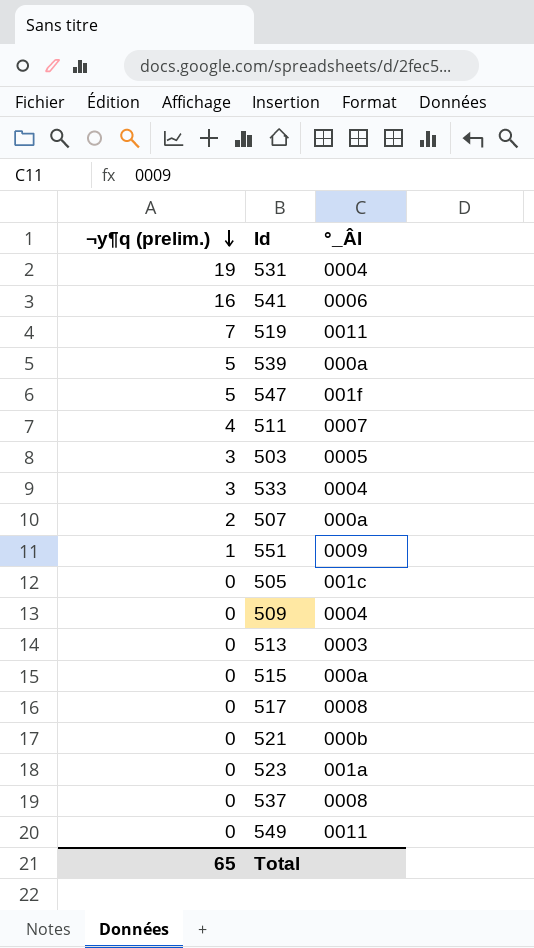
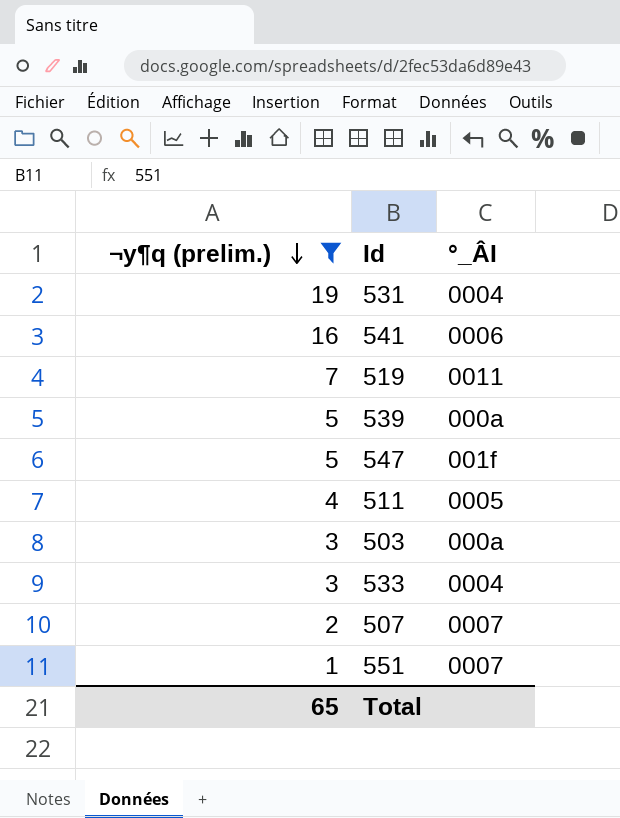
filter: none -> ¬y¶q (prelim.) != 0
511 | °_ÂI: 0007 -> 0005
503 | °_ÂI: 0005 -> 000a
507 | °_ÂI: 000a -> 0007
551 | °_ÂI: 0009 -> 0007

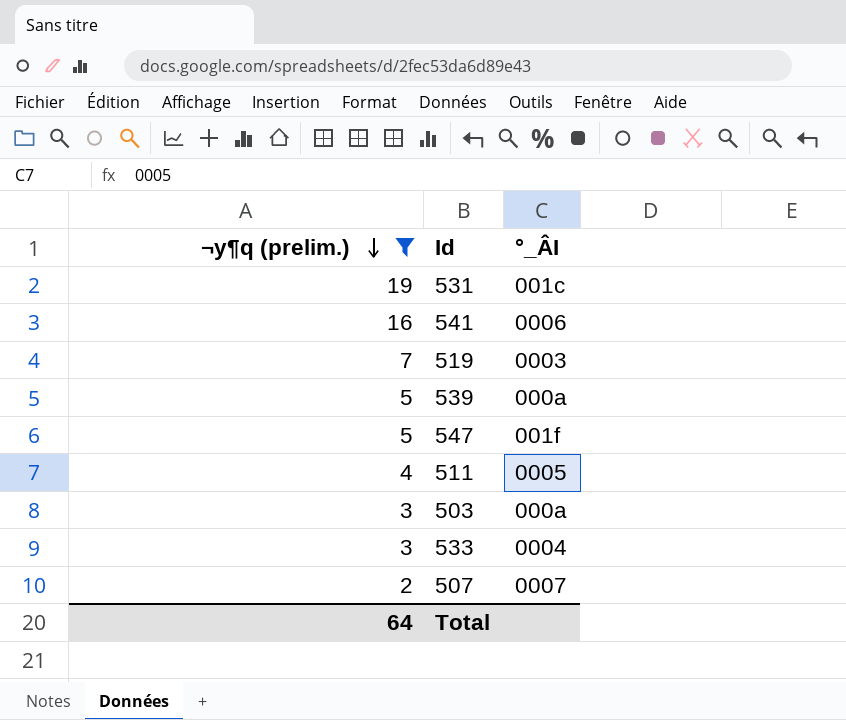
row 551: 1 | 0007 -> none
531 | °_ÂI: 0004 -> 001c
519 | °_ÂI: 0011 -> 0003
Total | ¬y¶q (prelim.): 65 -> 64

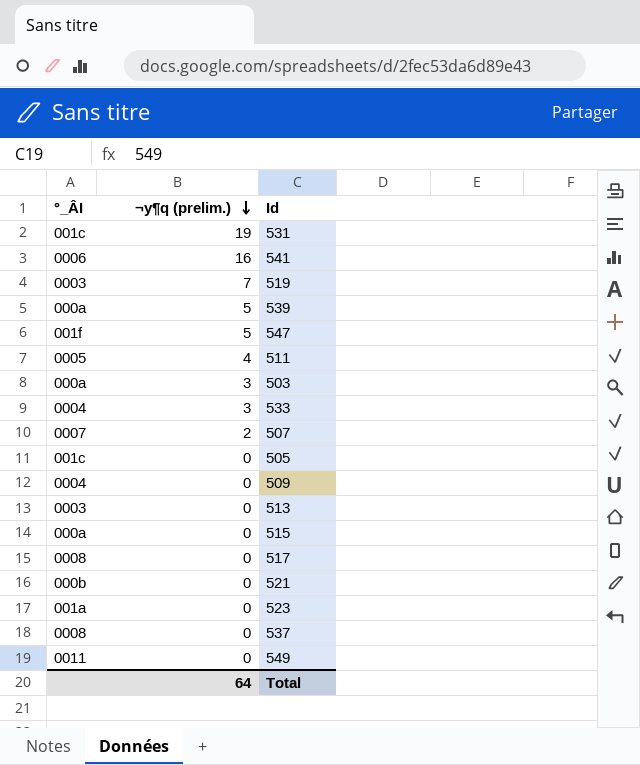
filter: ¬y¶q (prelim.) != 0 -> none
column °_ÂI | position: 3 -> 1

